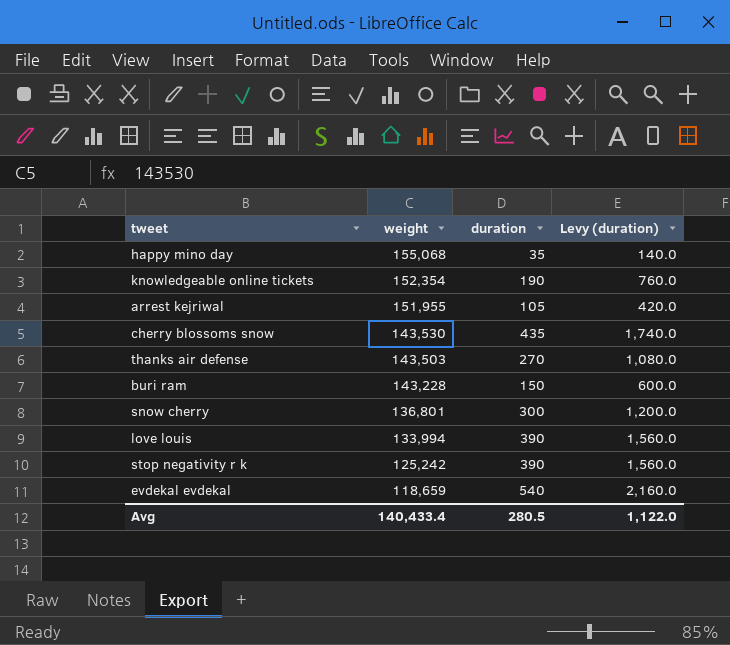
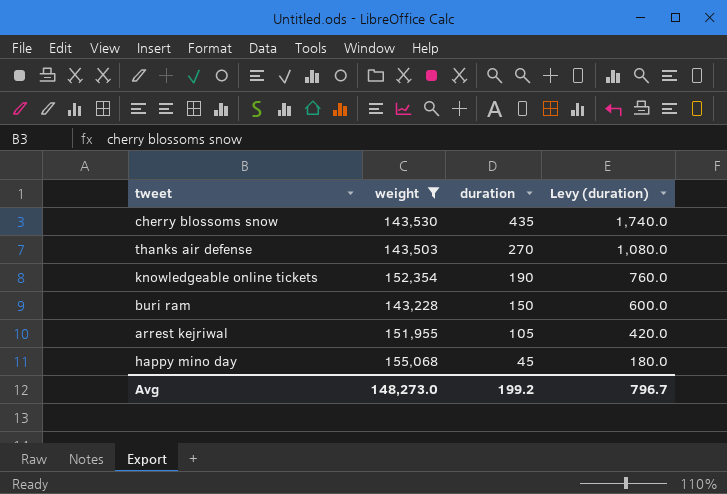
filter: none -> weight >= 143,228
row order: weight descending -> duration descending
happy mino day | duration: 35 -> 45
happy mino day | Levy (duration): 140.0 -> 180.0
Avg | weight: 140,433.4 -> 148,273.0
Avg | duration: 280.5 -> 199.2
Avg | Levy (duration): 1,122.0 -> 796.7

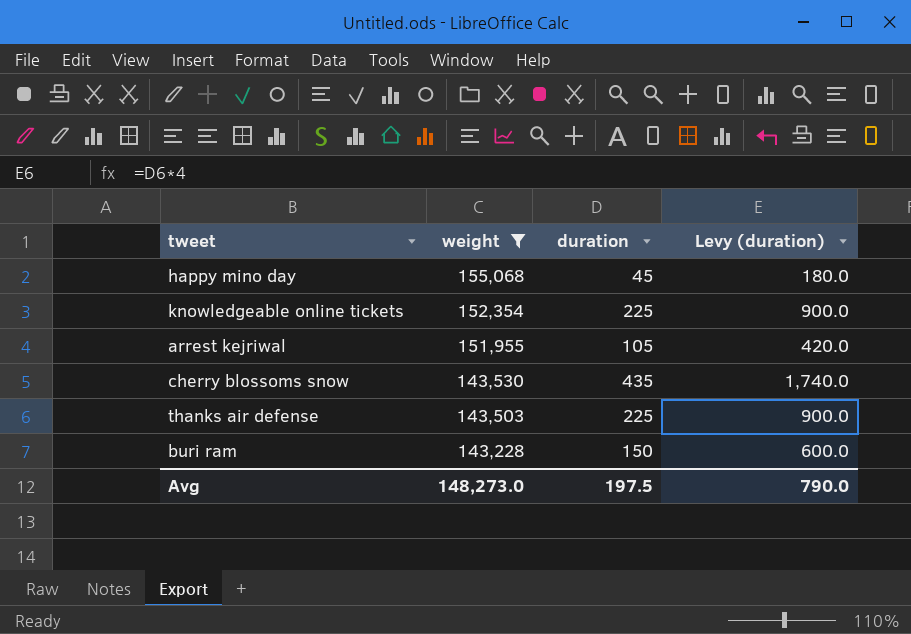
row order: duration descending -> weight descending
knowledgeable online tickets | duration: 190 -> 225
knowledgeable online tickets | Levy (duration): 760.0 -> 900.0
thanks air defense | duration: 270 -> 225
thanks air defense | Levy (duration): 1,080.0 -> 900.0
Avg | duration: 199.2 -> 197.5
Avg | Levy (duration): 796.7 -> 790.0

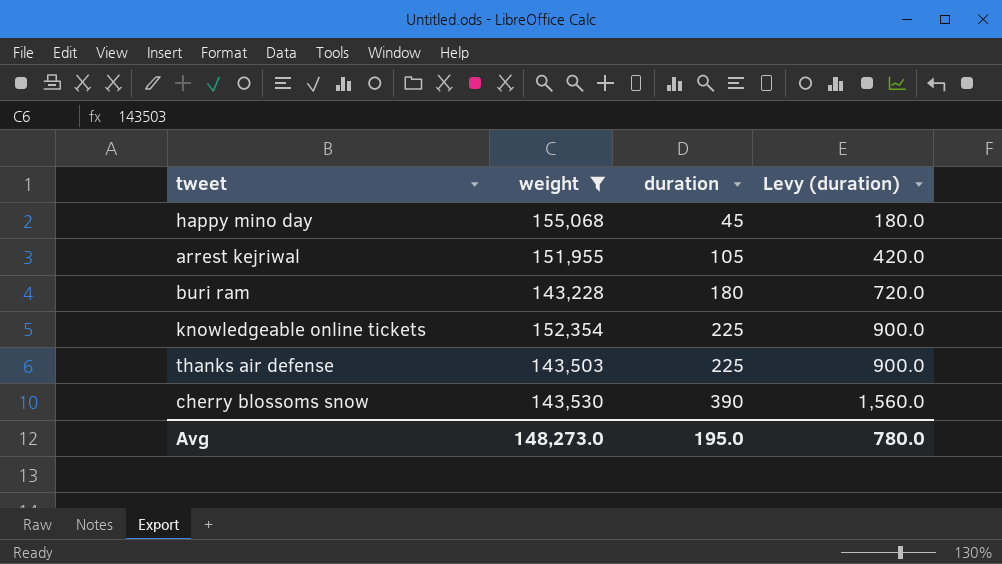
row order: weight descending -> duration ascending
buri ram | duration: 150 -> 180
buri ram | Levy (duration): 600.0 -> 720.0
cherry blossoms snow | duration: 435 -> 390
cherry blossoms snow | Levy (duration): 1,740.0 -> 1,560.0
Avg | duration: 197.5 -> 195.0
Avg | Levy (duration): 790.0 -> 780.0

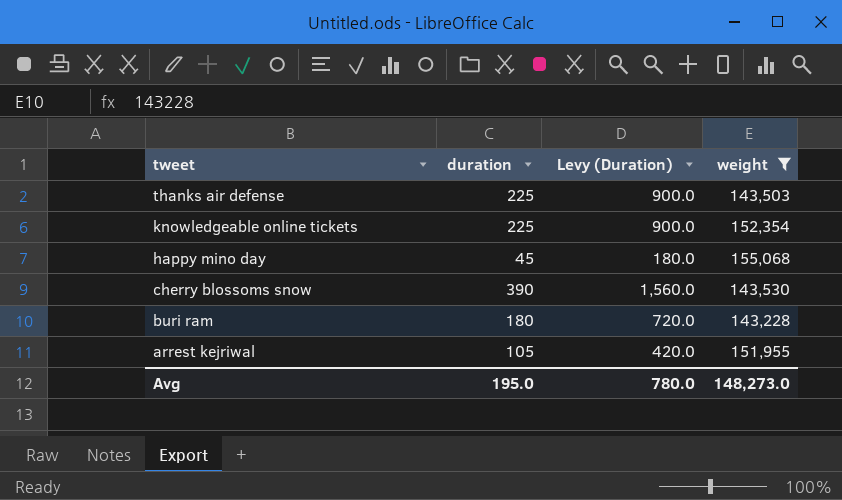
row order: duration ascending -> tweet descending
column name: Levy (duration) -> Levy (Duration)
column weight | position: 2 -> 4

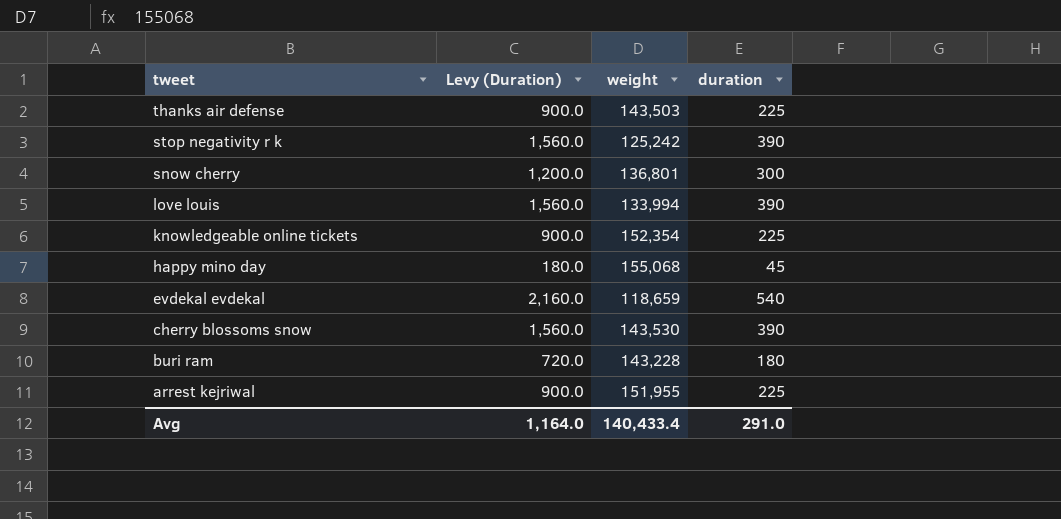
filter: weight >= 143,228 -> none
column duration | position: 2 -> 4
arrest kejriwal | Levy (Duration): 420.0 -> 900.0
arrest kejriwal | duration: 105 -> 225
Avg | Levy (Duration): 780.0 -> 1,164.0
Avg | weight: 148,273.0 -> 140,433.4
Avg | duration: 195.0 -> 291.0

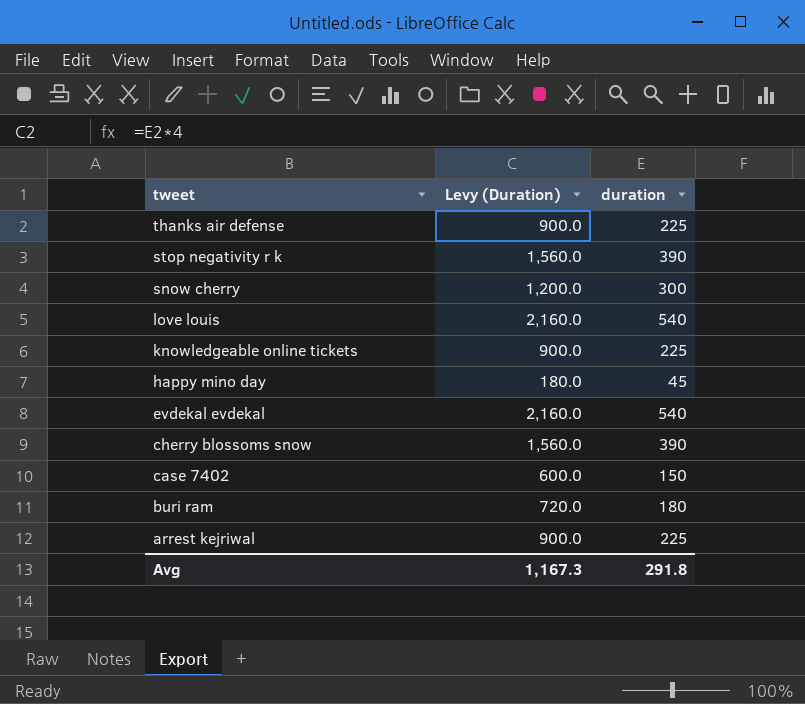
column weight | position: 3 -> none
love louis | Levy (Duration): 1,560.0 -> 2,160.0
love louis | duration: 390 -> 540
row case 7402: none -> 600.0 | 150
Avg | Levy (Duration): 1,164.0 -> 1,167.3
Avg | duration: 291.0 -> 291.8

